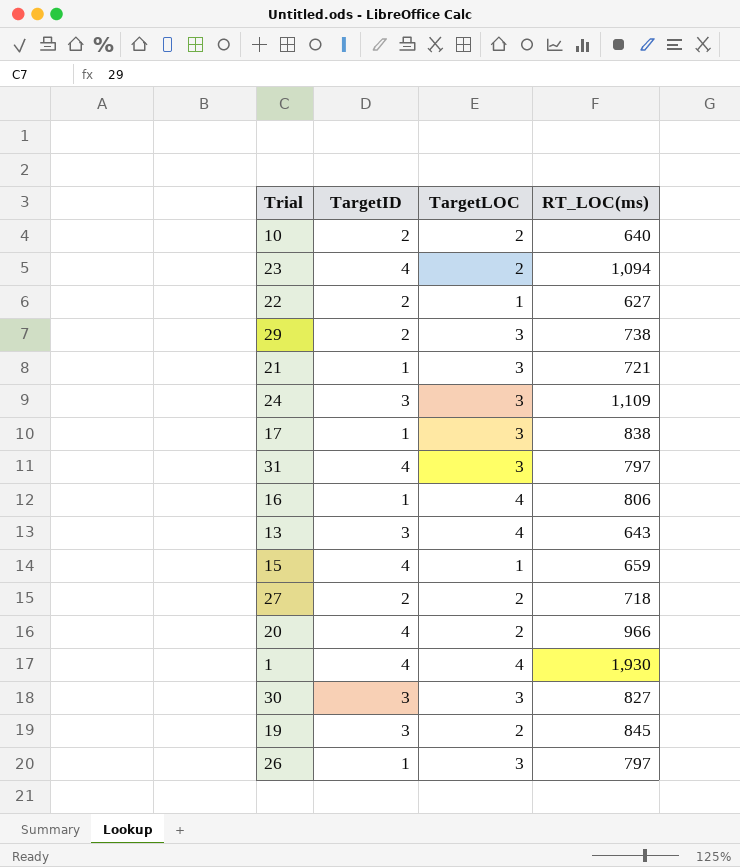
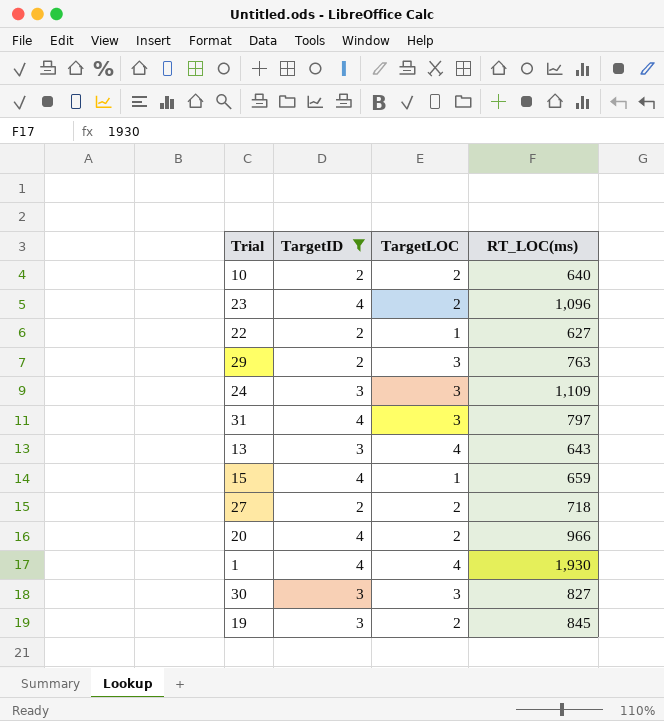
filter: none -> TargetID != 1
23 | RT_LOC(ms): 1,094 -> 1,096
29 | RT_LOC(ms): 738 -> 763

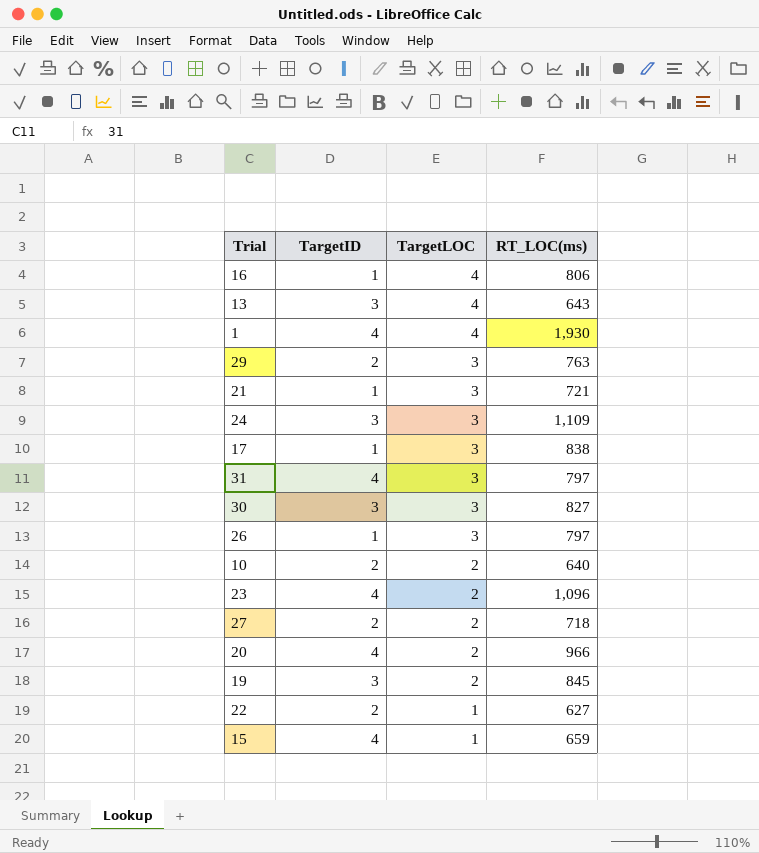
filter: TargetID != 1 -> none
row order: none -> TargetLOC descending

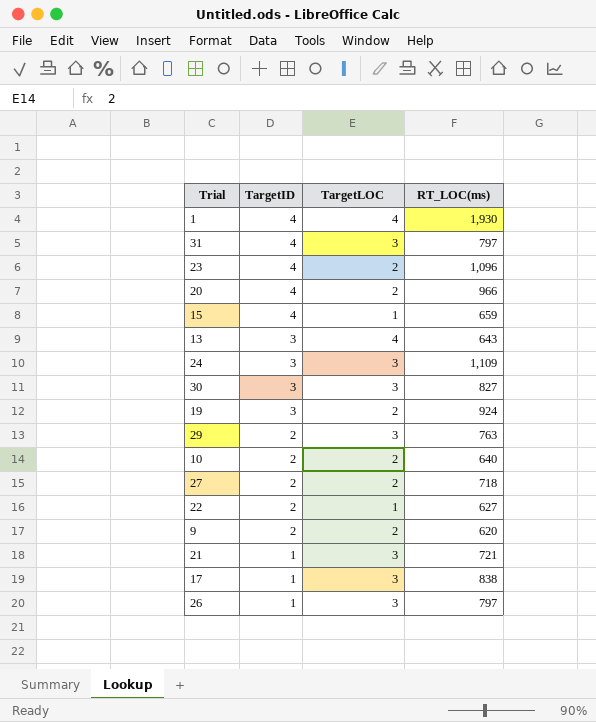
row order: TargetLOC descending -> TargetID descending
row 16: 1 | 4 | 806 -> none
19 | RT_LOC(ms): 845 -> 924
row 9: none -> 2 | 2 | 620

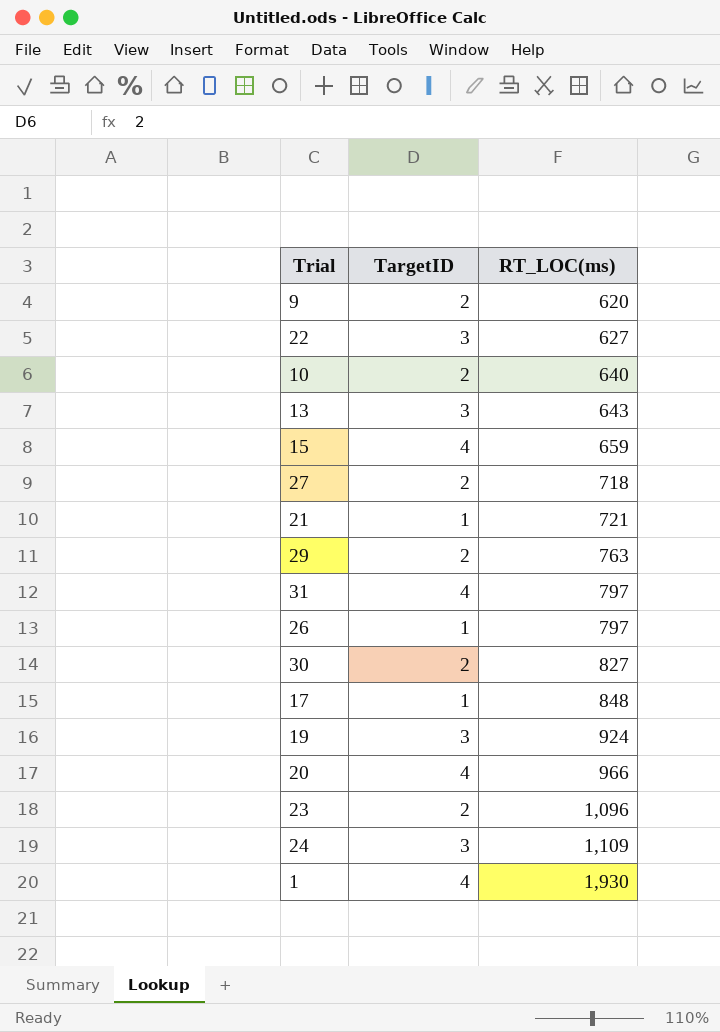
row order: TargetID descending -> RT_LOC(ms) ascending
column TargetLOC | position: 3 -> none
22 | TargetID: 2 -> 3
30 | TargetID: 3 -> 2
17 | RT_LOC(ms): 838 -> 848
23 | TargetID: 4 -> 2

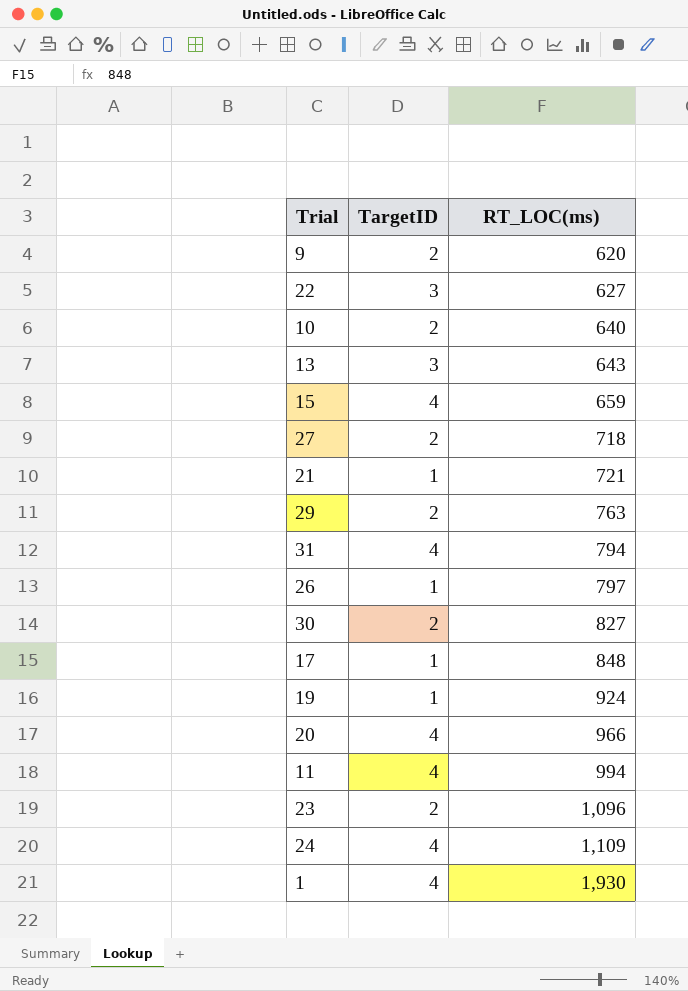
31 | RT_LOC(ms): 797 -> 794
19 | TargetID: 3 -> 1
row 11: none -> 4 | 994
24 | TargetID: 3 -> 4

